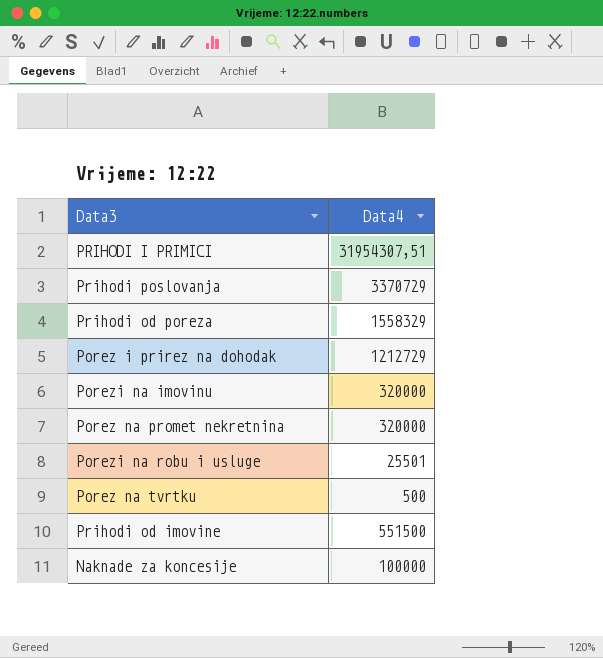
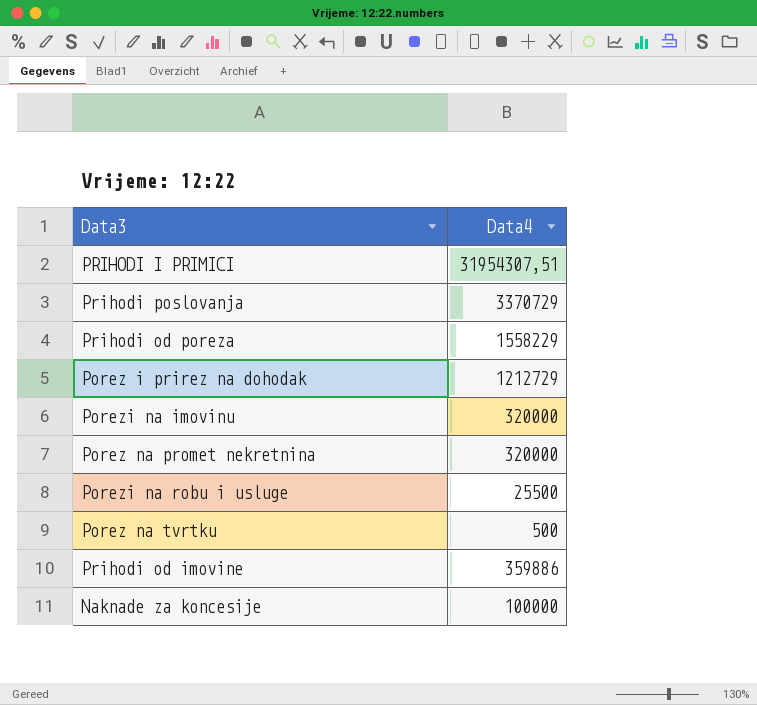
Prihodi od poreza | Data4: 1558329 -> 1558229
Porezi na robu i usluge | Data4: 25501 -> 25500
Prihodi od imovine | Data4: 551500 -> 359886

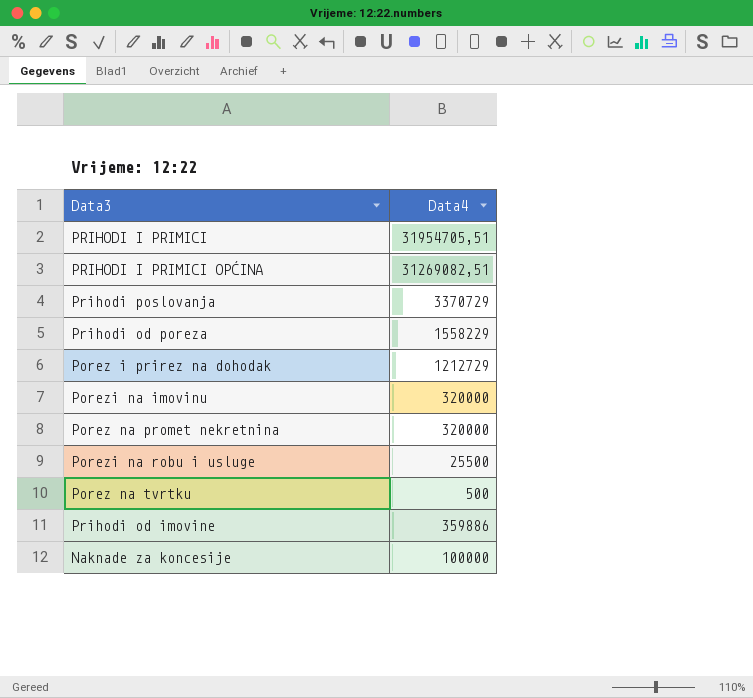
PRIHODI I PRIMICI | Data4: 31954307,51 -> 31954705,51
row PRIHODI I PRIMICI OPĆINA: none -> 31269082,51

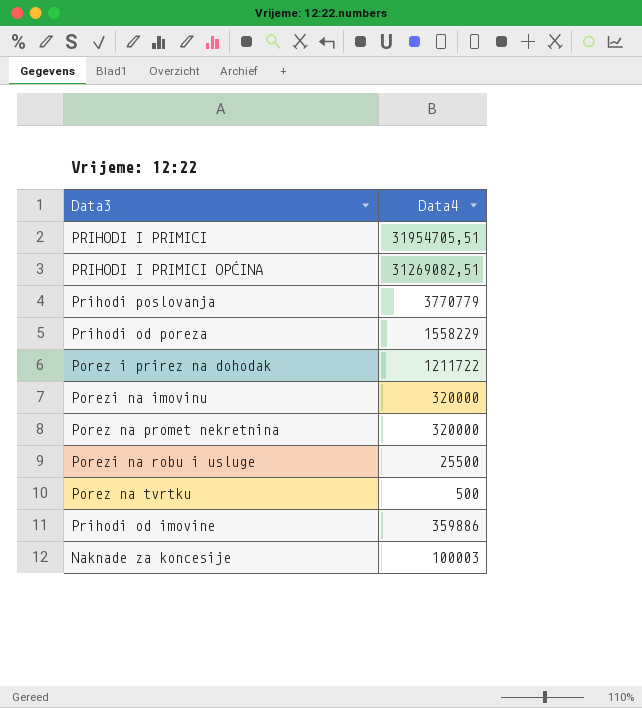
Prihodi poslovanja | Data4: 3370729 -> 3770779
Porez i prirez na dohodak | Data4: 1212729 -> 1211722
Naknade za koncesije | Data4: 100000 -> 100003

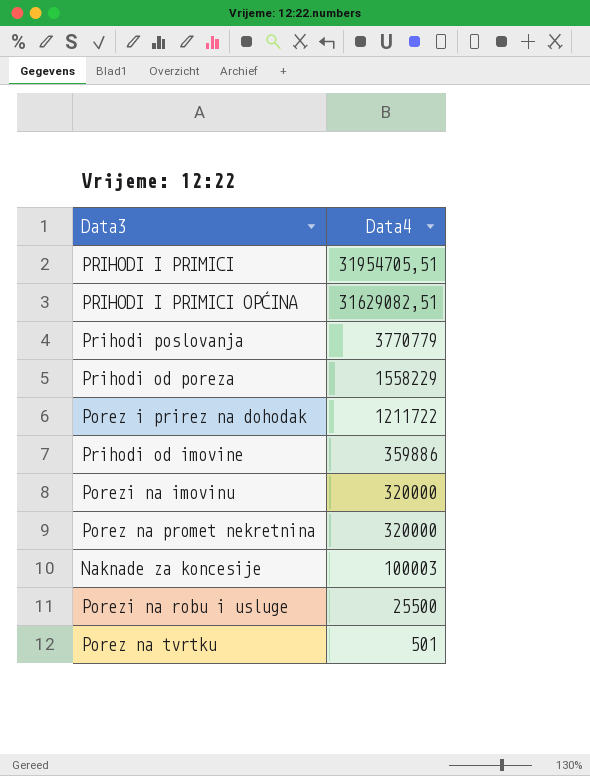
row order: none -> Data4 descending
PRIHODI I PRIMICI OPĆINA | Data4: 31269082,51 -> 31629082,51
Porez na tvrtku | Data4: 500 -> 501

